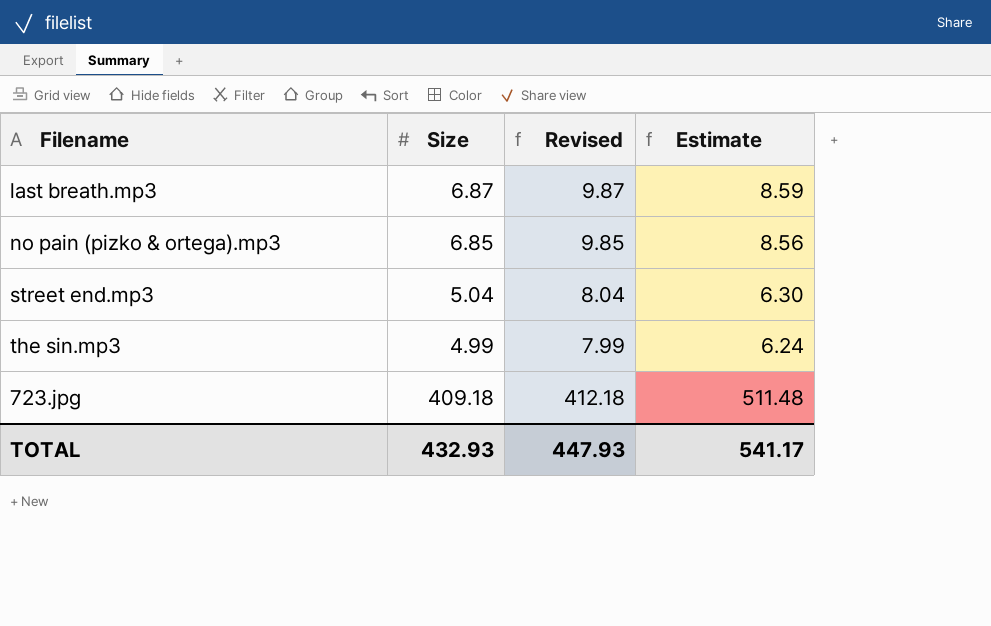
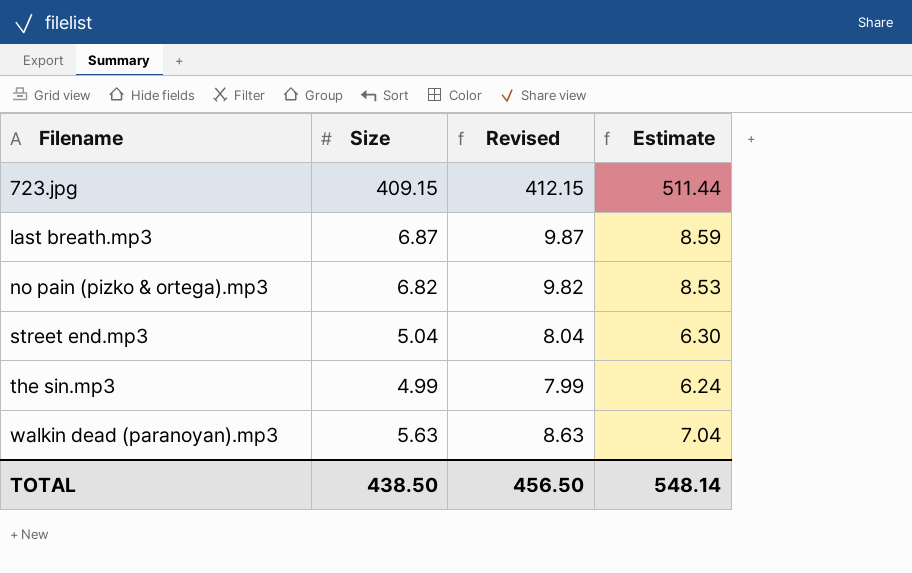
row order: none -> Filename ascending
723.jpg | Size: 409.18 -> 409.15
723.jpg | Revised: 412.18 -> 412.15
723.jpg | Estimate: 511.48 -> 511.44
no pain (pizko & ortega).mp3 | Size: 6.85 -> 6.82
no pain (pizko & ortega).mp3 | Revised: 9.85 -> 9.82
no pain (pizko & ortega).mp3 | Estimate: 8.56 -> 8.53
row walkin dead (paranoyan).mp3: none -> 5.63 | 8.63 | 7.04
TOTAL | Size: 432.93 -> 438.50
TOTAL | Revised: 447.93 -> 456.50
TOTAL | Estimate: 541.17 -> 548.14

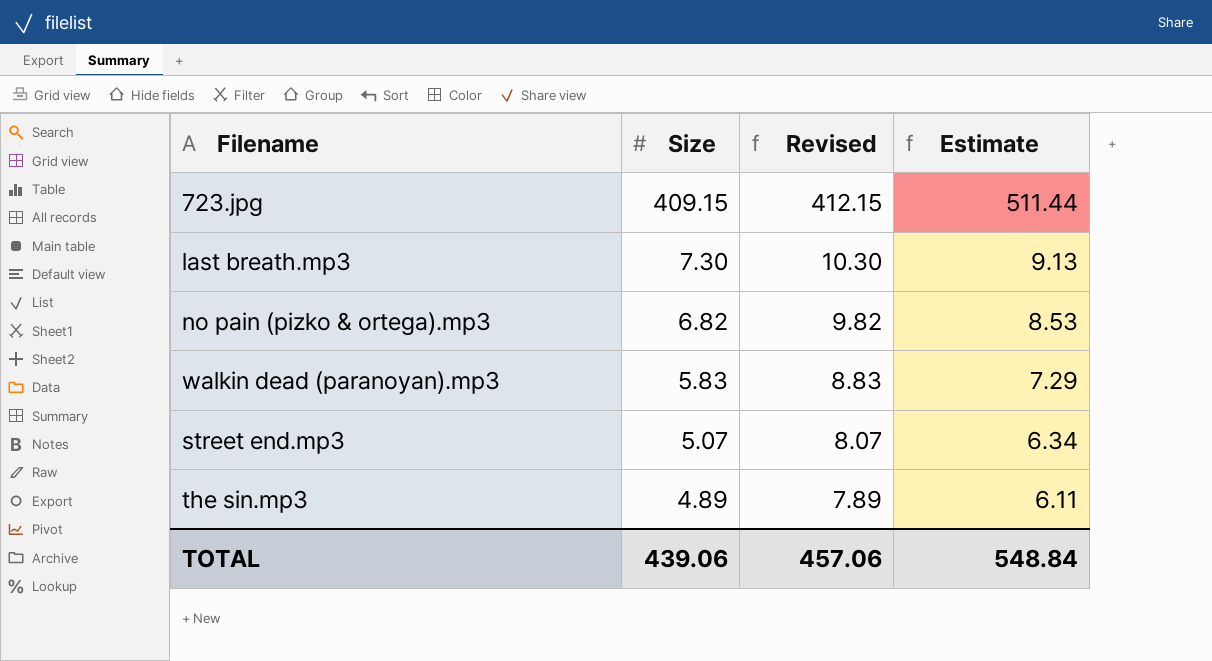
row order: Filename ascending -> Size descending
last breath.mp3 | Size: 6.87 -> 7.30
last breath.mp3 | Revised: 9.87 -> 10.30
last breath.mp3 | Estimate: 8.59 -> 9.13
walkin dead (paranoyan).mp3 | Size: 5.63 -> 5.83
walkin dead (paranoyan).mp3 | Revised: 8.63 -> 8.83
walkin dead (paranoyan).mp3 | Estimate: 7.04 -> 7.29
street end.mp3 | Size: 5.04 -> 5.07
street end.mp3 | Revised: 8.04 -> 8.07
street end.mp3 | Estimate: 6.30 -> 6.34
the sin.mp3 | Size: 4.99 -> 4.89
the sin.mp3 | Revised: 7.99 -> 7.89
the sin.mp3 | Estimate: 6.24 -> 6.11
TOTAL | Size: 438.50 -> 439.06
TOTAL | Revised: 456.50 -> 457.06
TOTAL | Estimate: 548.14 -> 548.84

